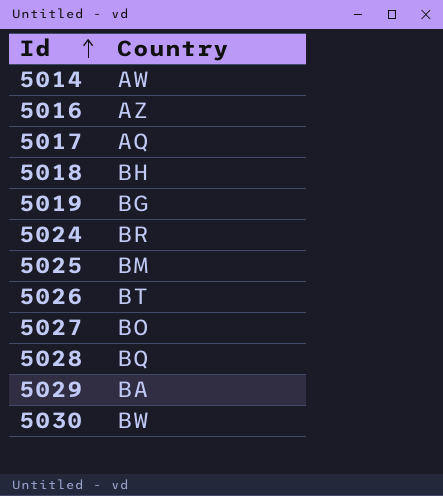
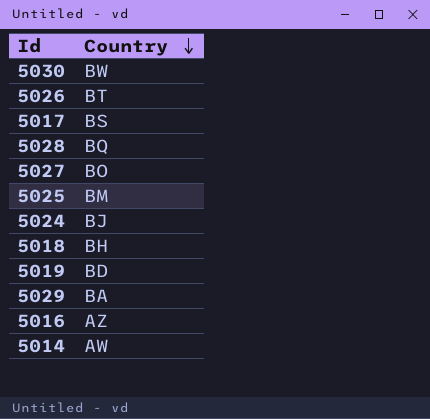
row order: Id ascending -> Country descending
5017 | Country: AQ -> BS
5024 | Country: BR -> BJ
5019 | Country: BG -> BD

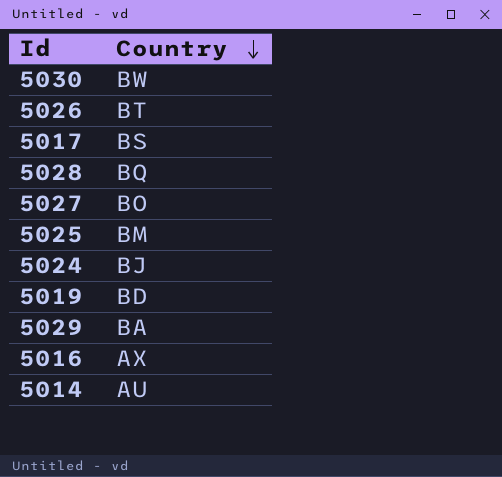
row 5018: BH -> none
5016 | Country: AZ -> AX
5014 | Country: AW -> AU

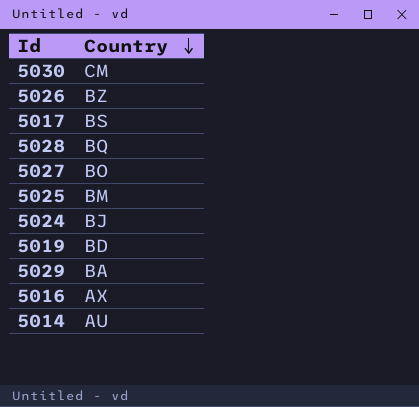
5030 | Country: BW -> CM
5026 | Country: BT -> BZ

